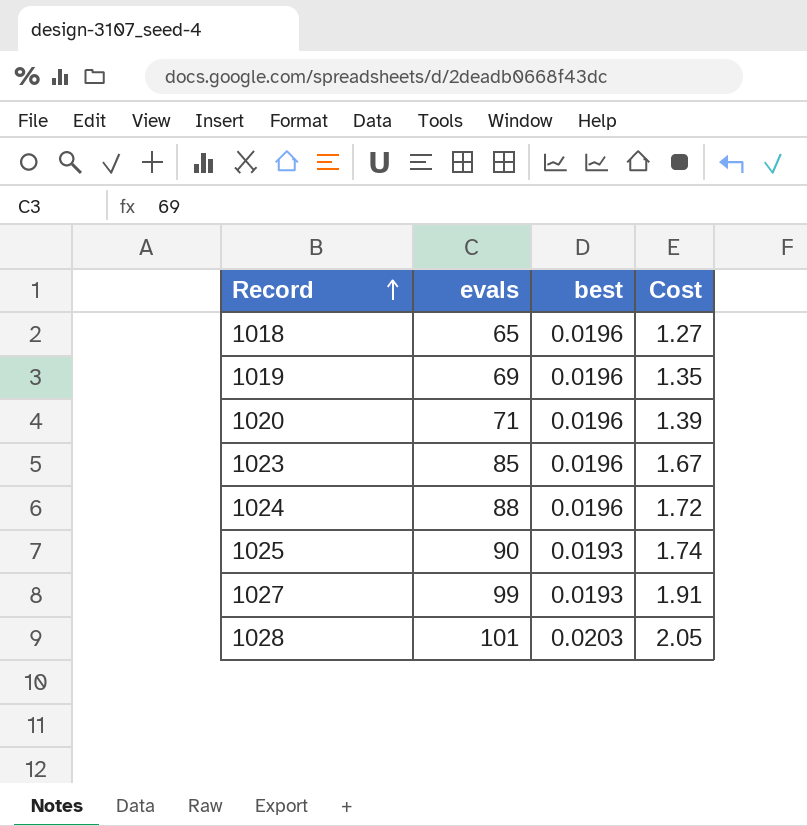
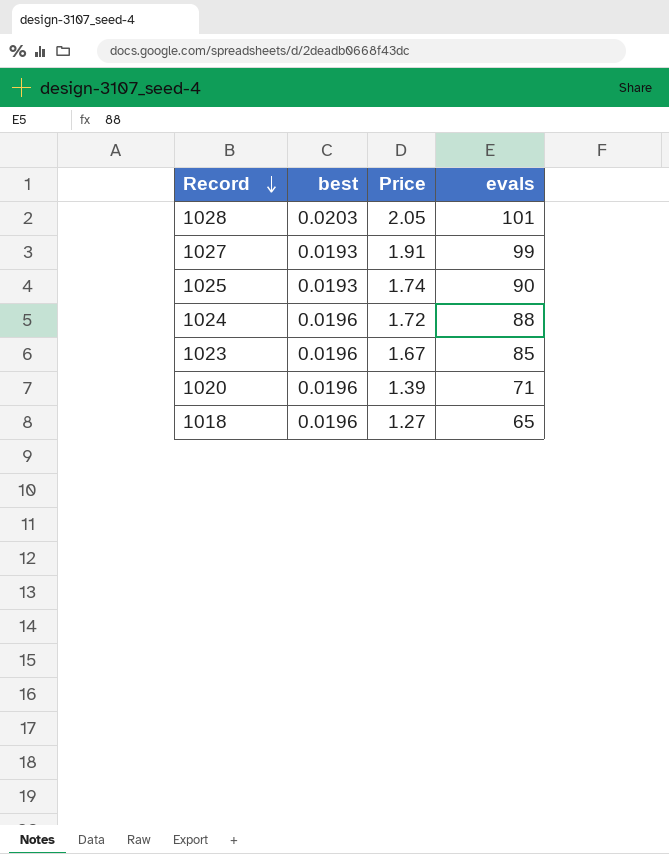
row order: Record ascending -> Record descending
column name: Cost -> Price
column evals | position: 2 -> 4
row 1019: 69 | 0.0196 | 1.35 -> none

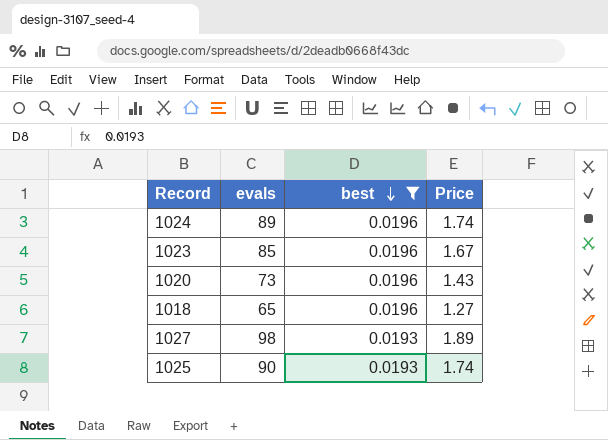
filter: none -> best != 0.0203
row order: Record descending -> best descending
column evals | position: 4 -> 2
1024 | evals: 88 -> 89
1024 | Price: 1.72 -> 1.74
1020 | evals: 71 -> 73
1020 | Price: 1.39 -> 1.43
1027 | evals: 99 -> 98
1027 | Price: 1.91 -> 1.89

